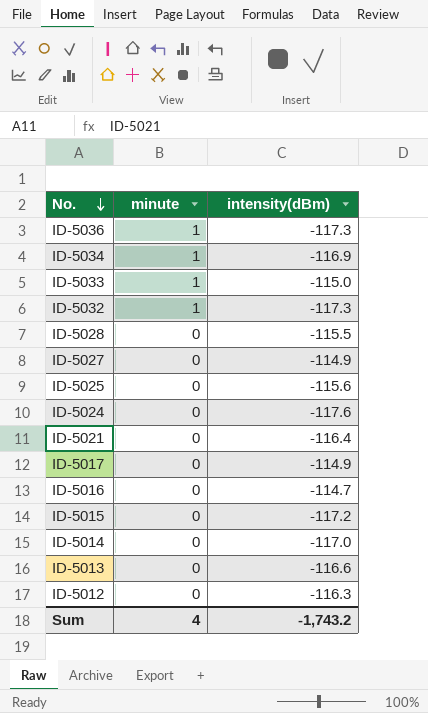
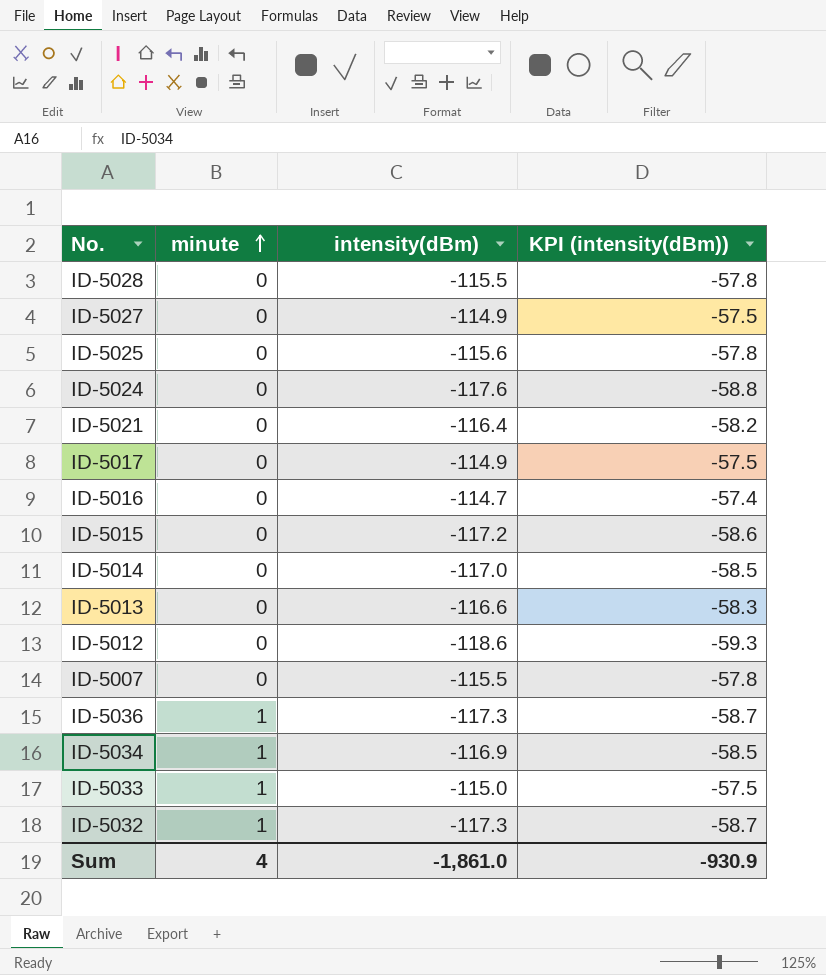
row order: No. descending -> minute ascending
column KPI (intensity(dBm)) | formula: none -> [intensity(dBm)] * 0.5
ID-5012 | intensity(dBm): -116.3 -> -118.6
row ID-5007: none -> 0 | -115.5 | -57.8
Sum | intensity(dBm): -1,743.2 -> -1,861.0

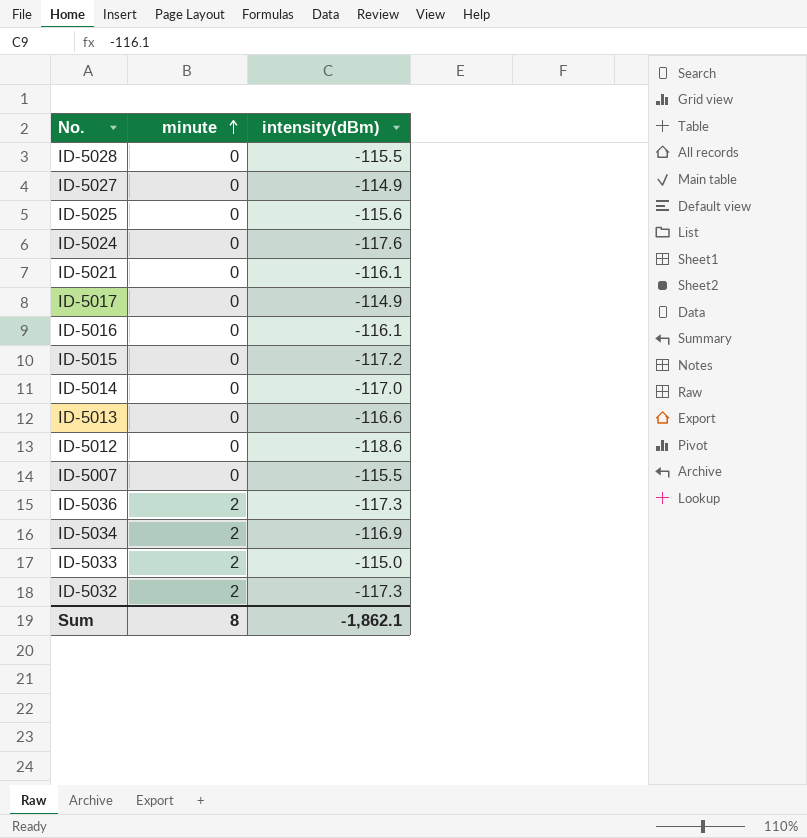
column KPI (intensity(dBm)) | formula: [intensity(dBm)] * 0.5 -> none
ID-5021 | intensity(dBm): -116.4 -> -116.1
ID-5016 | intensity(dBm): -114.7 -> -116.1
ID-5036 | minute: 1 -> 2
ID-5034 | minute: 1 -> 2
ID-5033 | minute: 1 -> 2
ID-5032 | minute: 1 -> 2
Sum | minute: 4 -> 8
Sum | intensity(dBm): -1,861.0 -> -1,862.1

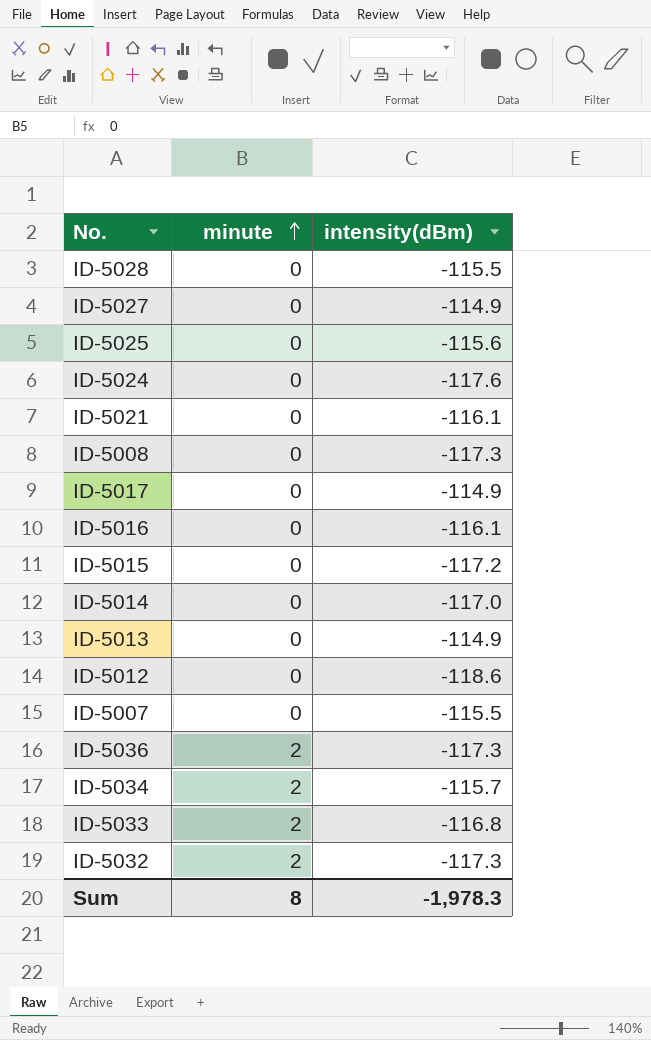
row ID-5008: none -> 0 | -117.3
ID-5013 | intensity(dBm): -116.6 -> -114.9
ID-5034 | intensity(dBm): -116.9 -> -115.7
ID-5033 | intensity(dBm): -115.0 -> -116.8
Sum | intensity(dBm): -1,862.1 -> -1,978.3

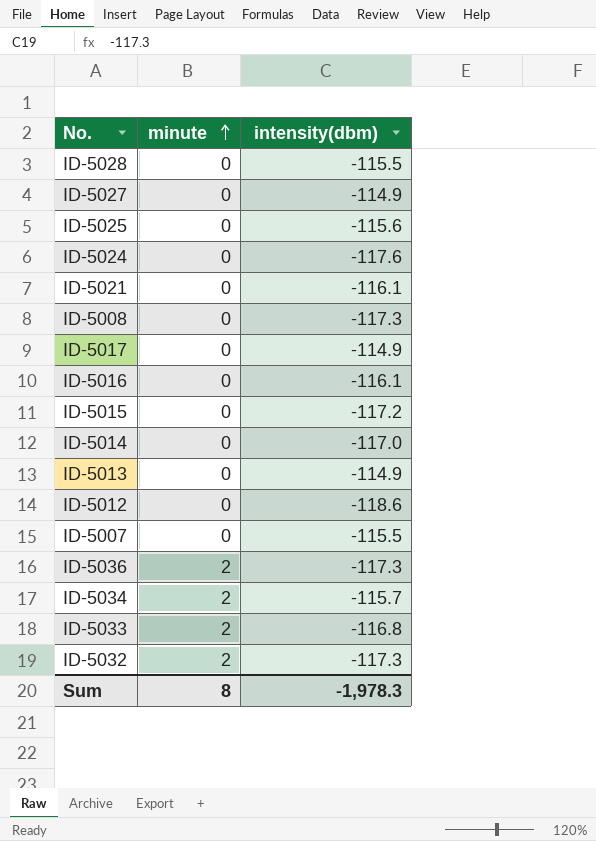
column name: intensity(dBm) -> intensity(dbm)

